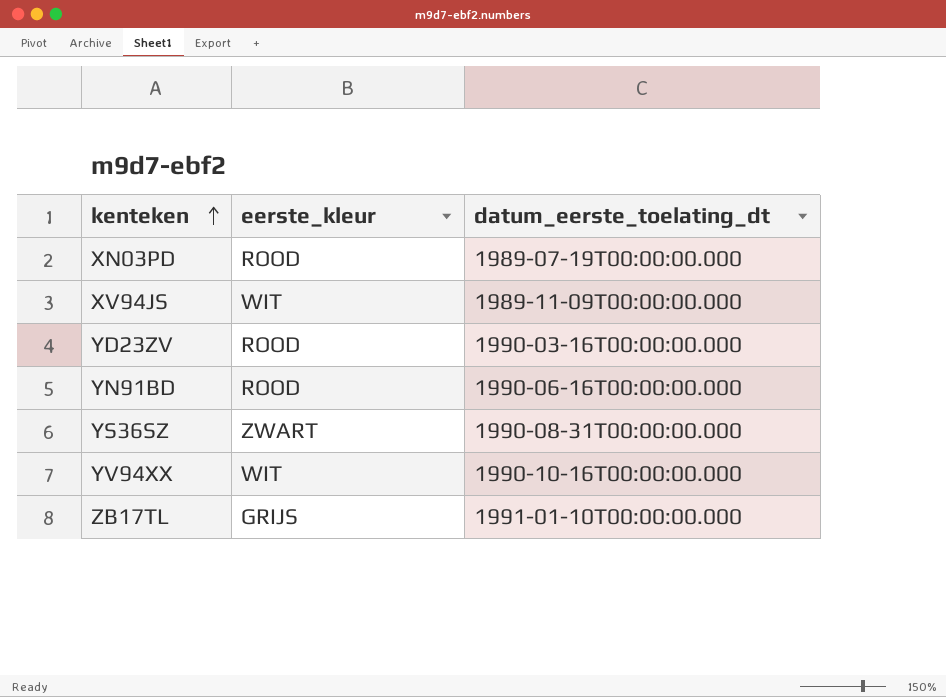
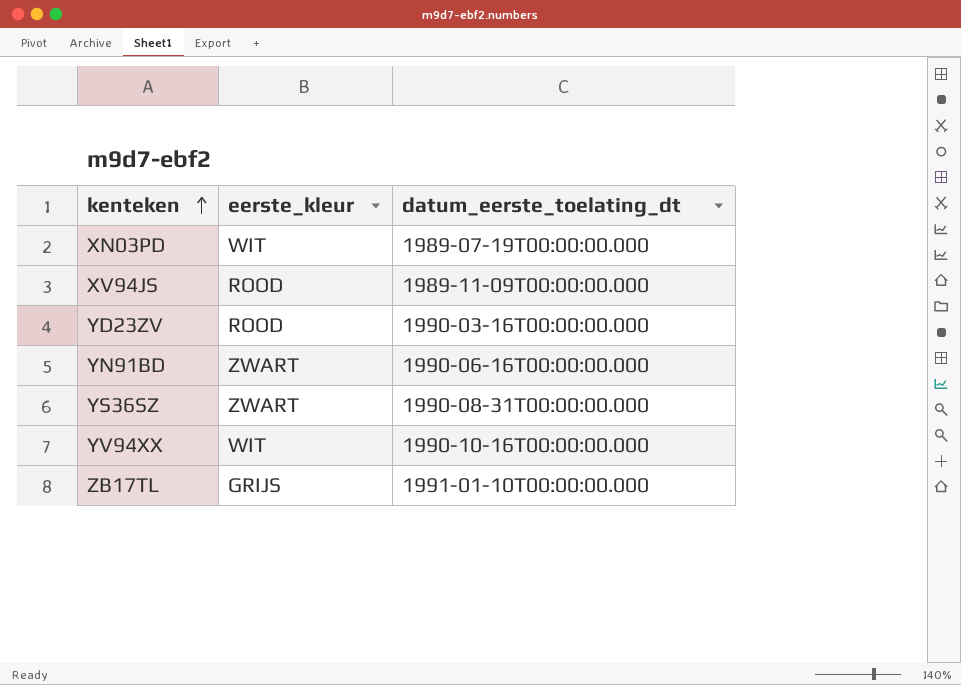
XN03PD | eerste_kleur: ROOD -> WIT
XV94JS | eerste_kleur: WIT -> ROOD
YN91BD | eerste_kleur: ROOD -> ZWART

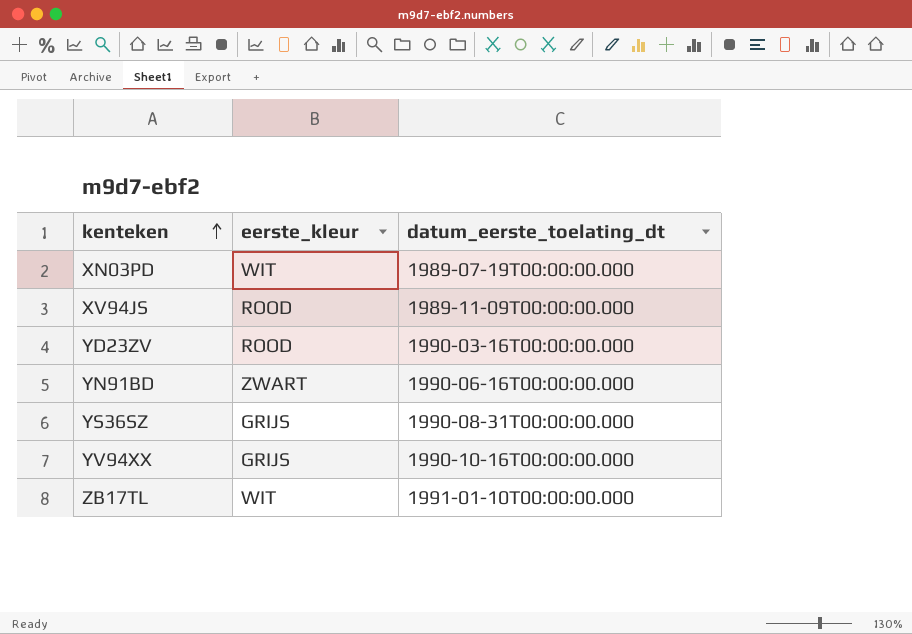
YS36SZ | eerste_kleur: ZWART -> GRIJS
YV94XX | eerste_kleur: WIT -> GRIJS
ZB17TL | eerste_kleur: GRIJS -> WIT

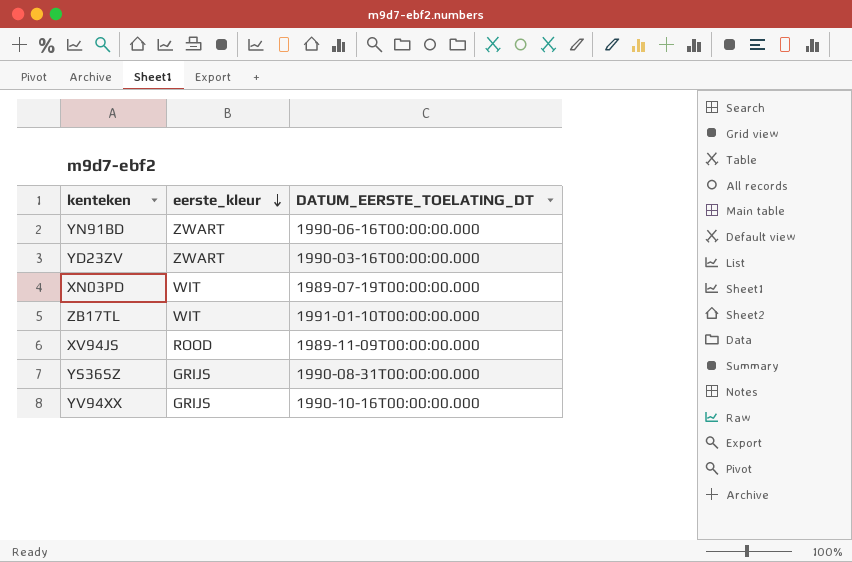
row order: kenteken ascending -> eerste_kleur descending
column name: datum_eerste_toelating_dt -> DATUM_EERSTE_TOELATING_DT
YD23ZV | eerste_kleur: ROOD -> ZWART

